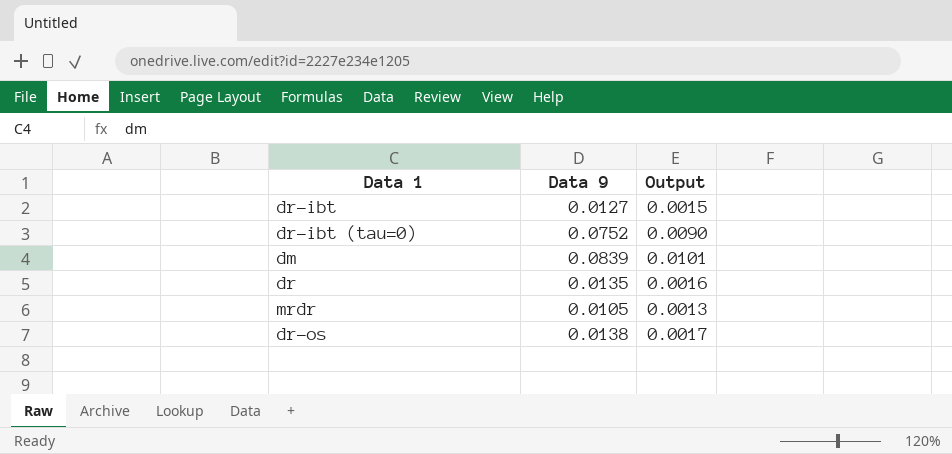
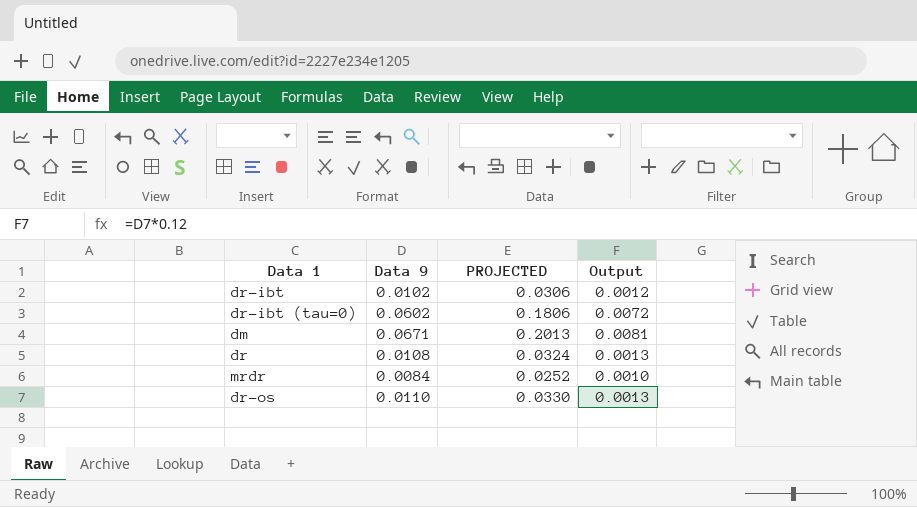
column PROJECTED | formula: none -> [Data 9] * 3
dr-ibt | Data 9: 0.0127 -> 0.0102
dr-ibt | Output: 0.0015 -> 0.0012
dr-ibt (tau=0) | Data 9: 0.0752 -> 0.0602
dr-ibt (tau=0) | Output: 0.0090 -> 0.0072
dm | Data 9: 0.0839 -> 0.0671
dm | Output: 0.0101 -> 0.0081
dr | Data 9: 0.0135 -> 0.0108
dr | Output: 0.0016 -> 0.0013
mrdr | Data 9: 0.0105 -> 0.0084
mrdr | Output: 0.0013 -> 0.0010
dr-os | Data 9: 0.0138 -> 0.0110
dr-os | Output: 0.0017 -> 0.0013

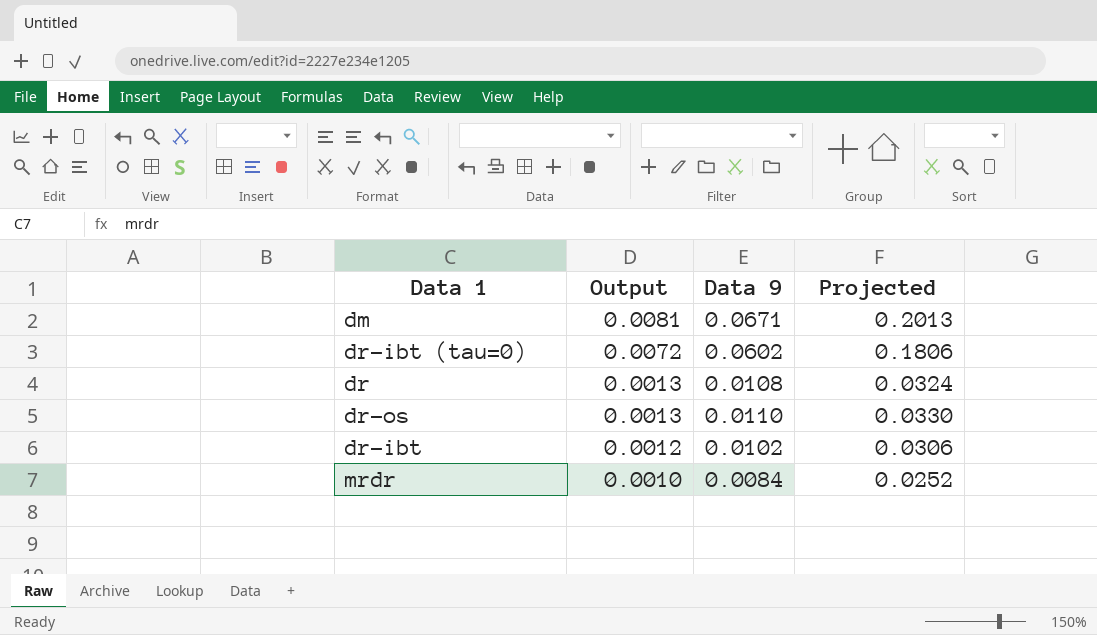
row order: none -> Output descending
column Output | position: 4 -> 2
column name: PROJECTED -> Projected

